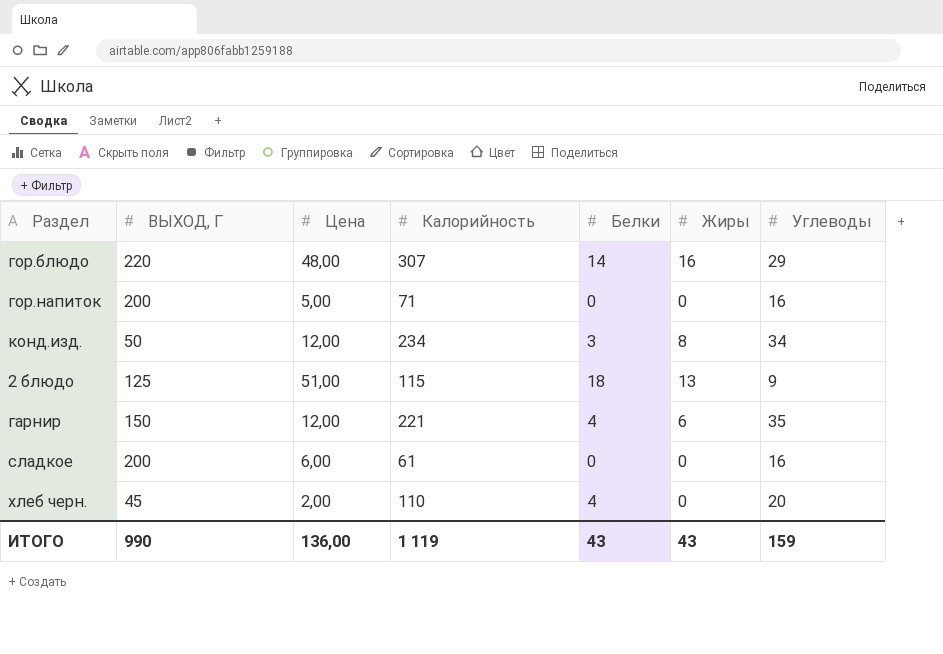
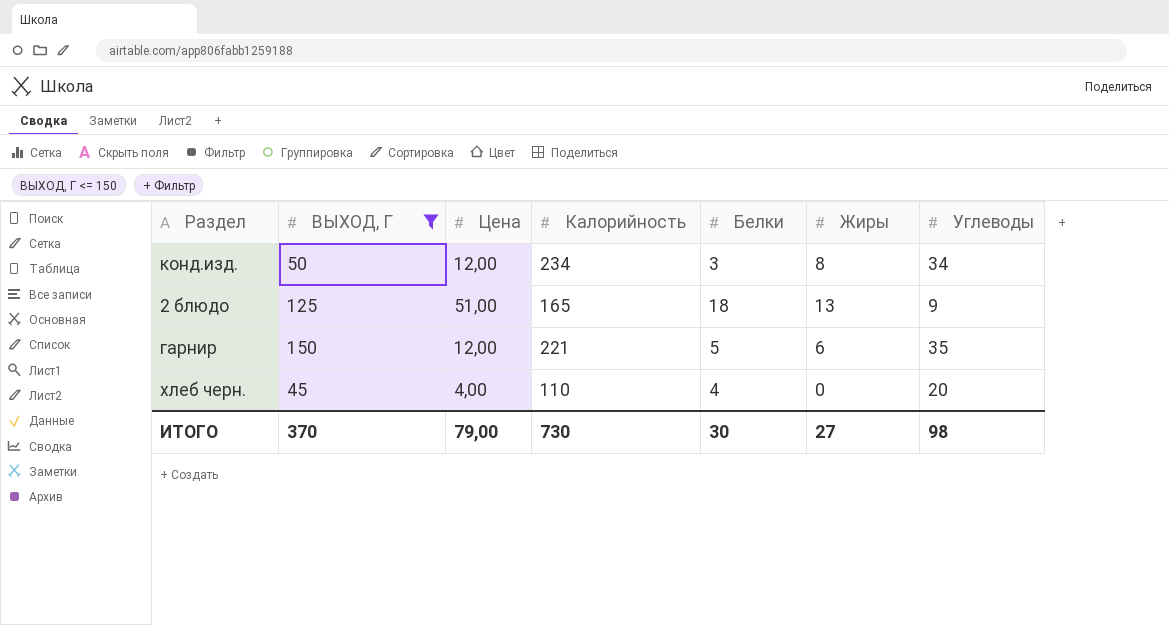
filter: none -> ВЫХОД, Г <= 150
2 блюдо | Калорийность: 115 -> 165
гарнир | Белки: 4 -> 5
хлеб черн. | Цена: 2,00 -> 4,00
ИТОГО | ВЫХОД, Г: 990 -> 370
ИТОГО | Цена: 136,00 -> 79,00
ИТОГО | Калорийность: 1 119 -> 730
ИТОГО | Белки: 43 -> 30
ИТОГО | Жиры: 43 -> 27
ИТОГО | Углеводы: 159 -> 98

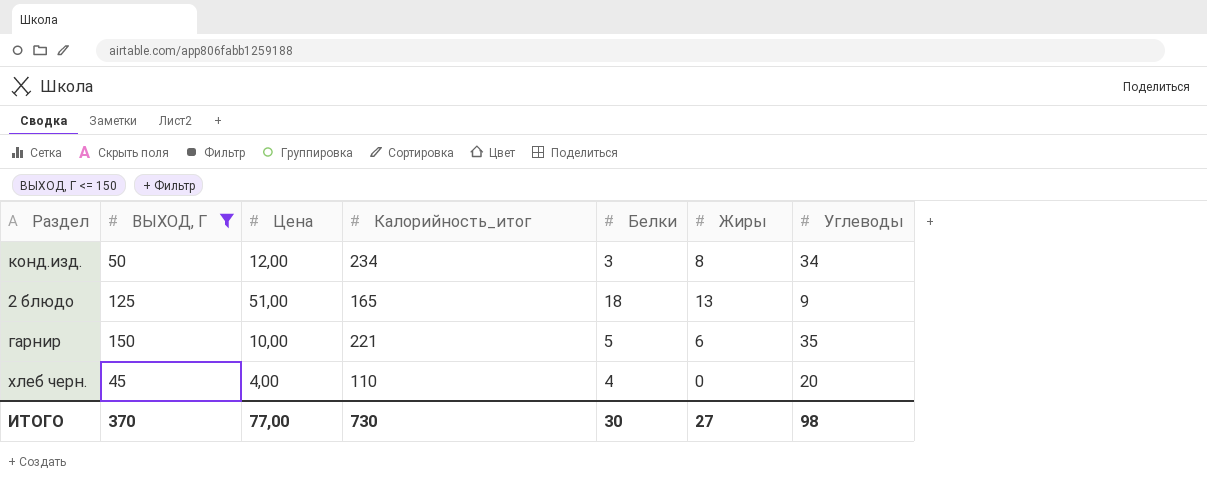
column name: Калорийность -> Калорийность_итог
гарнир | Цена: 12,00 -> 10,00
ИТОГО | Цена: 79,00 -> 77,00

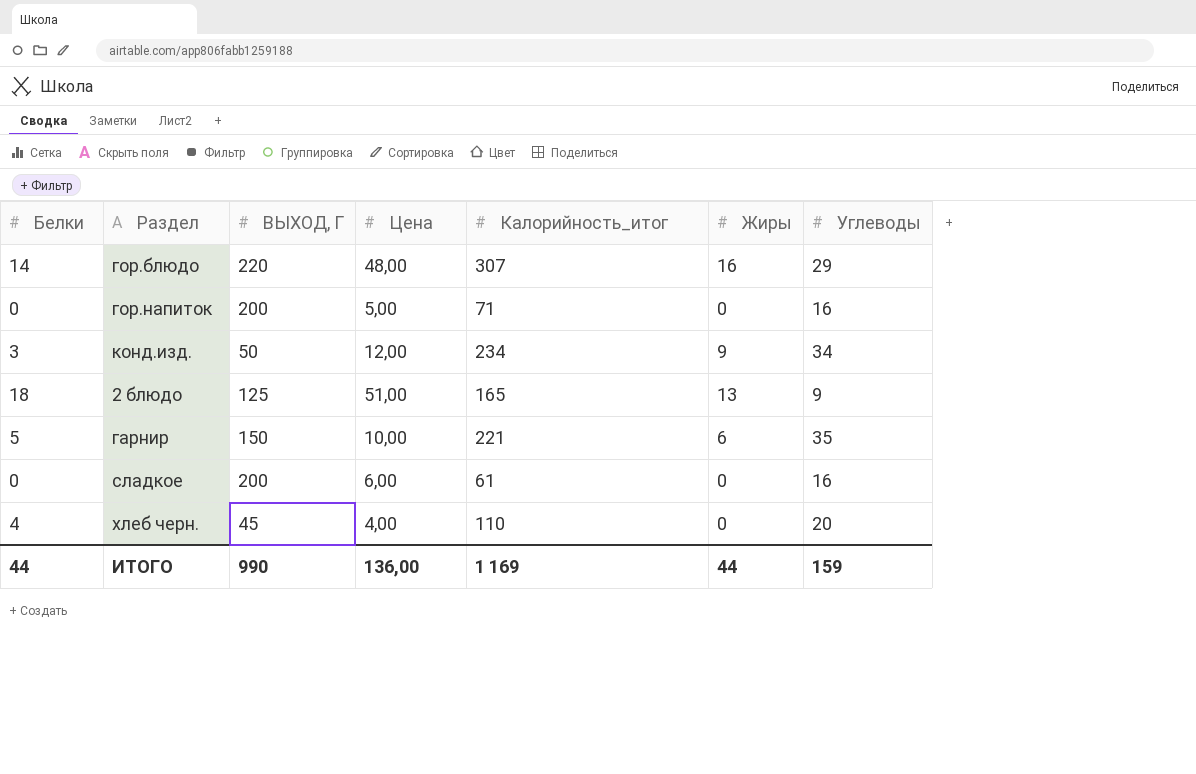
filter: ВЫХОД, Г <= 150 -> none
column Белки | position: 5 -> 1
конд.изд. | Жиры: 8 -> 9
ИТОГО | Белки: 30 -> 44
ИТОГО | ВЫХОД, Г: 370 -> 990
ИТОГО | Цена: 77,00 -> 136,00
ИТОГО | Калорийность_итог: 730 -> 1 169
ИТОГО | Жиры: 27 -> 44
ИТОГО | Углеводы: 98 -> 159

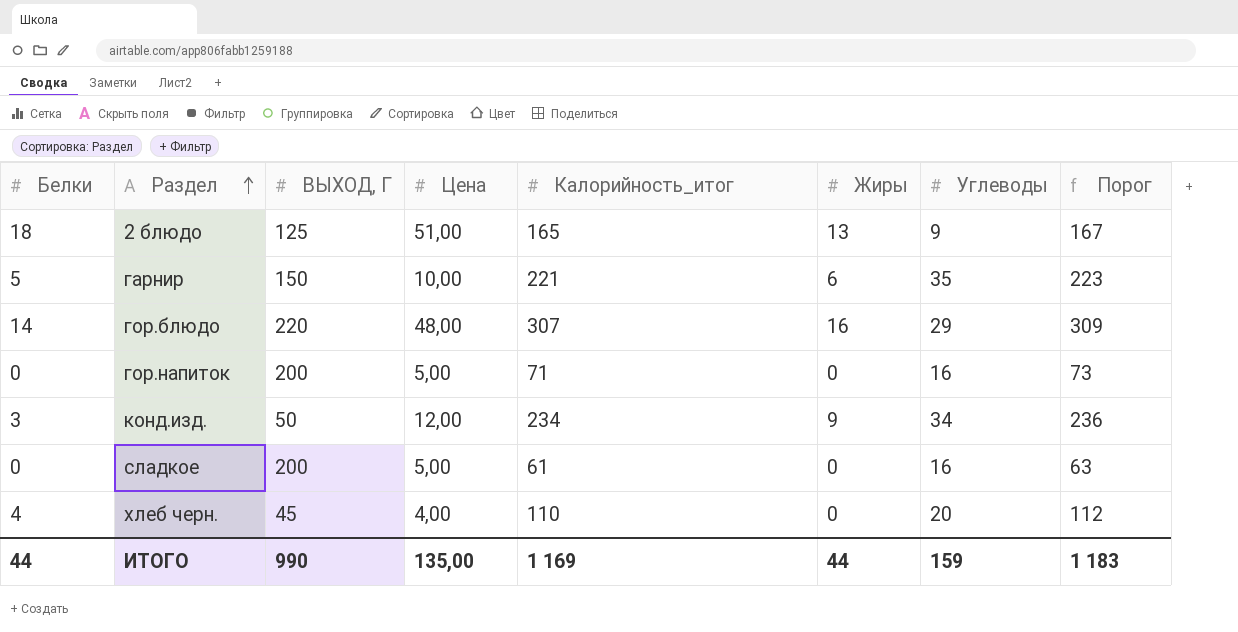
row order: none -> Раздел ascending
column Порог | formula: none -> [Калорийность_итог] + 2
сладкое | Цена: 6,00 -> 5,00
ИТОГО | Цена: 136,00 -> 135,00

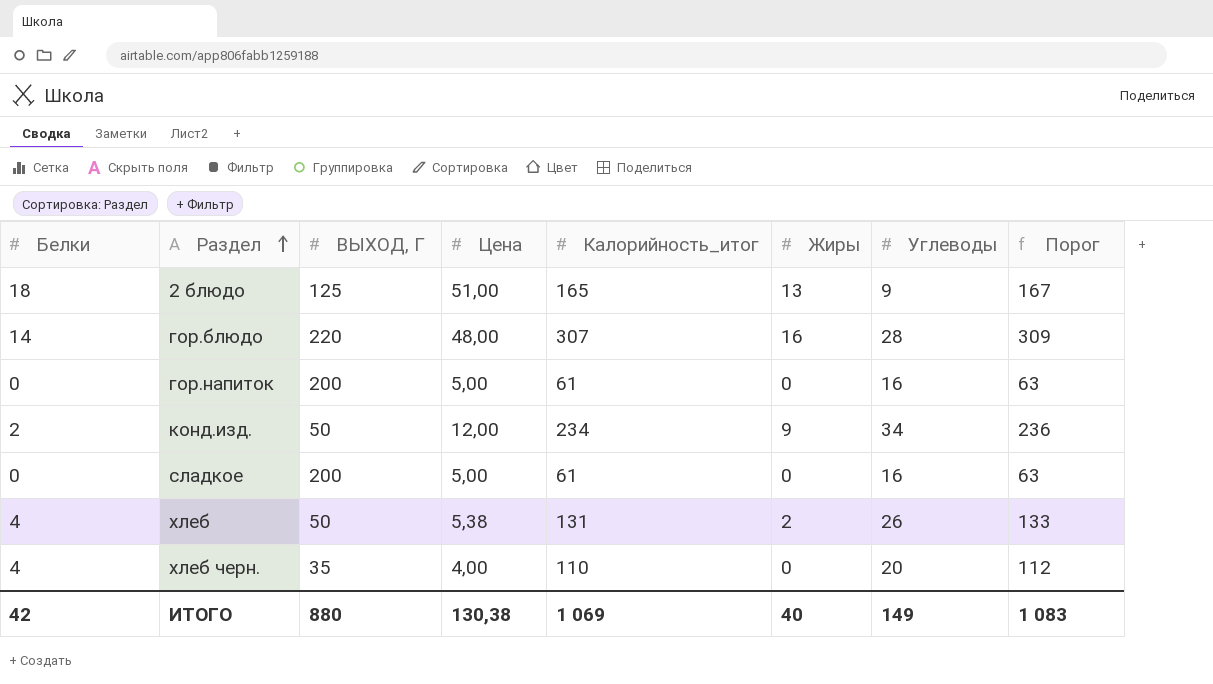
row гарнир: 5 | 150 | 10,00 | 221 | 6 | 35 | 223 -> none
гор.блюдо | Углеводы: 29 -> 28
гор.напиток | Калорийность_итог: 71 -> 61
гор.напиток | Порог: 73 -> 63
конд.изд. | Белки: 3 -> 2
row хлеб: none -> 4 | 50 | 5,38 | 131 | 2 | 26 | 133
хлеб черн. | ВЫХОД, Г: 45 -> 35
ИТОГО | Белки: 44 -> 42
ИТОГО | ВЫХОД, Г: 990 -> 880
ИТОГО | Цена: 135,00 -> 130,38
ИТОГО | Калорийность_итог: 1 169 -> 1 069
ИТОГО | Жиры: 44 -> 40
ИТОГО | Углеводы: 159 -> 149
ИТОГО | Порог: 1 183 -> 1 083

